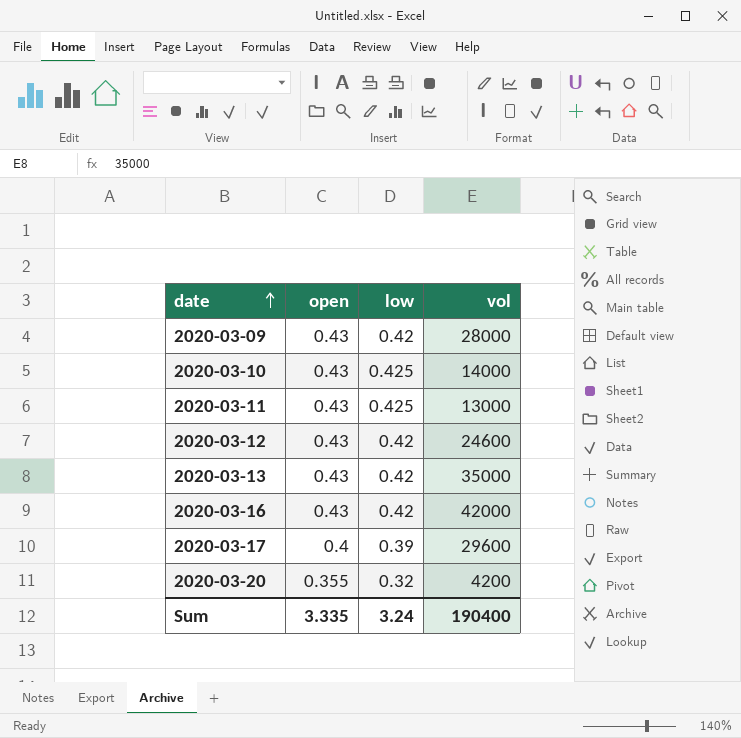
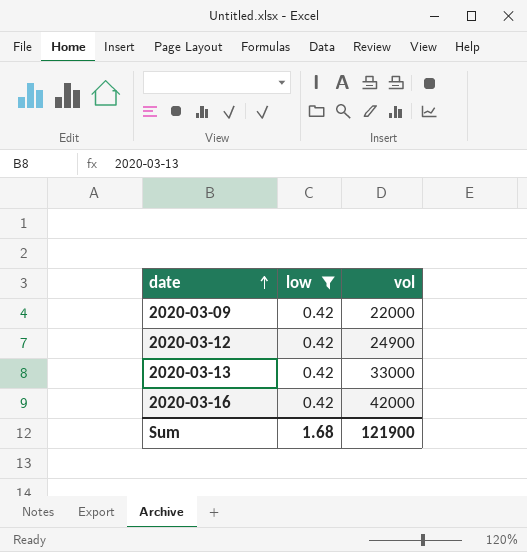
filter: none -> low = 0.42
column open | position: 2 -> none
2020-03-09 | vol: 28000 -> 22000
2020-03-12 | vol: 24600 -> 24900
2020-03-13 | vol: 35000 -> 33000
Sum | low: 3.24 -> 1.68
Sum | vol: 190400 -> 121900

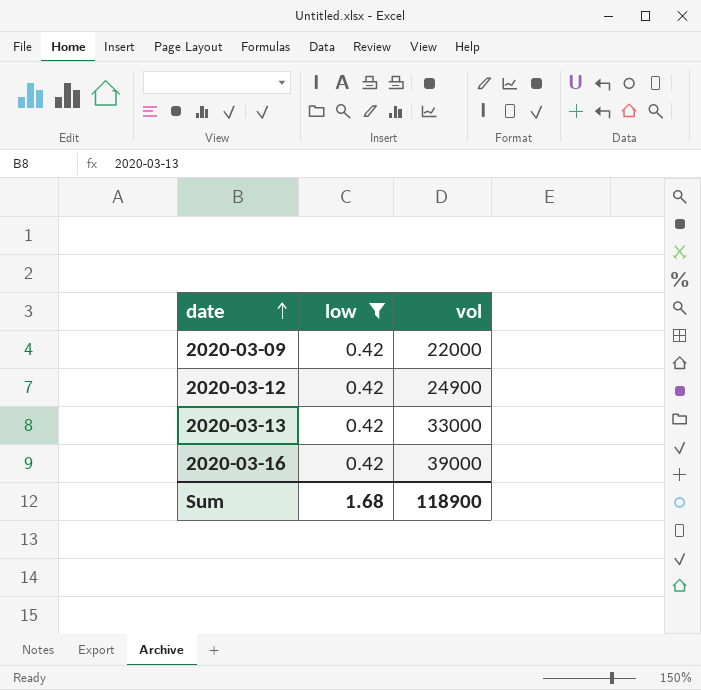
2020-03-16 | vol: 42000 -> 39000
Sum | vol: 121900 -> 118900

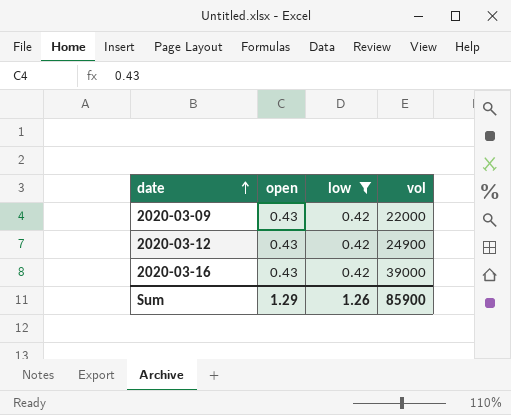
column open | position: none -> 2
row 2020-03-13: 0.42 | 33000 -> none
Sum | low: 1.68 -> 1.26
Sum | vol: 118900 -> 85900

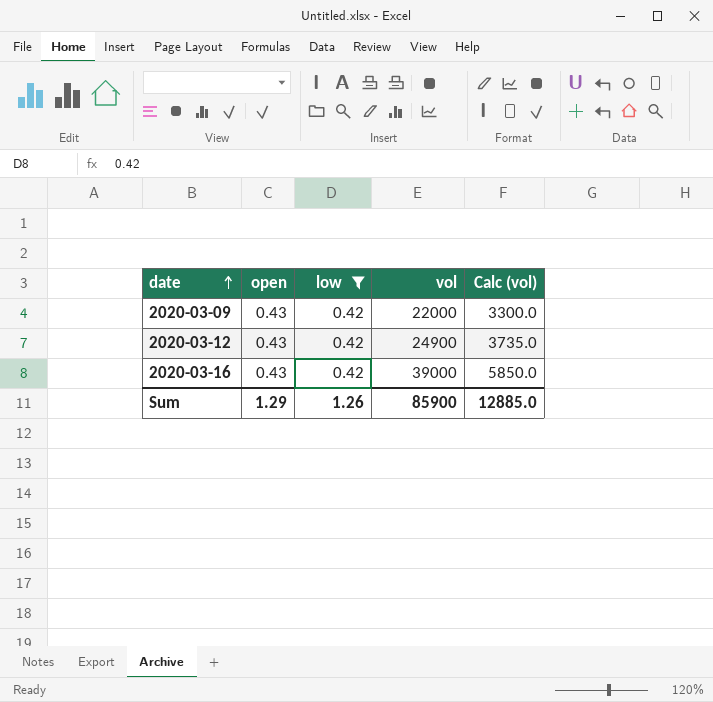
column Calc (vol) | formula: none -> [vol] * 0.15

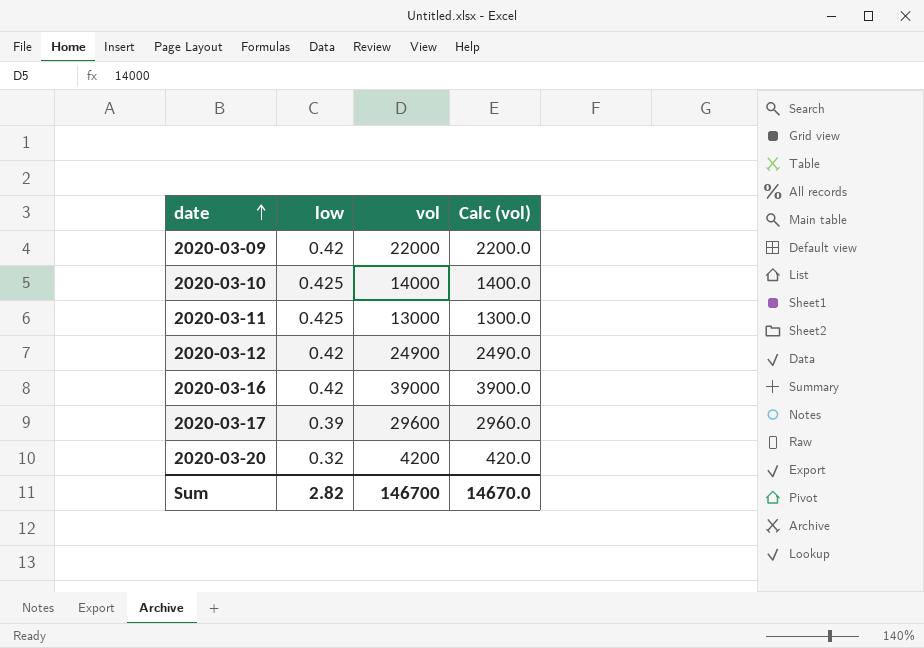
filter: low = 0.42 -> none
column open | position: 2 -> none
column Calc (vol) | formula: [vol] * 0.15 -> [vol] * 0.1
Sum | low: 1.26 -> 2.82
Sum | vol: 85900 -> 146700
Sum | Calc (vol): 12885.0 -> 14670.0

